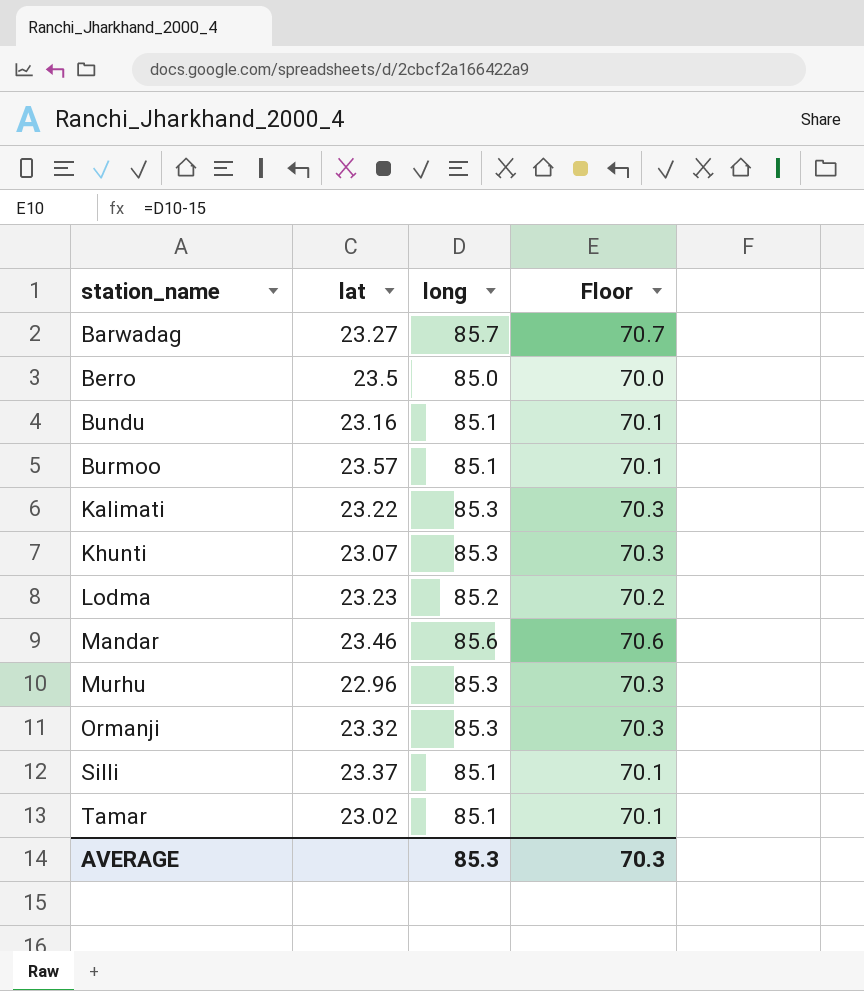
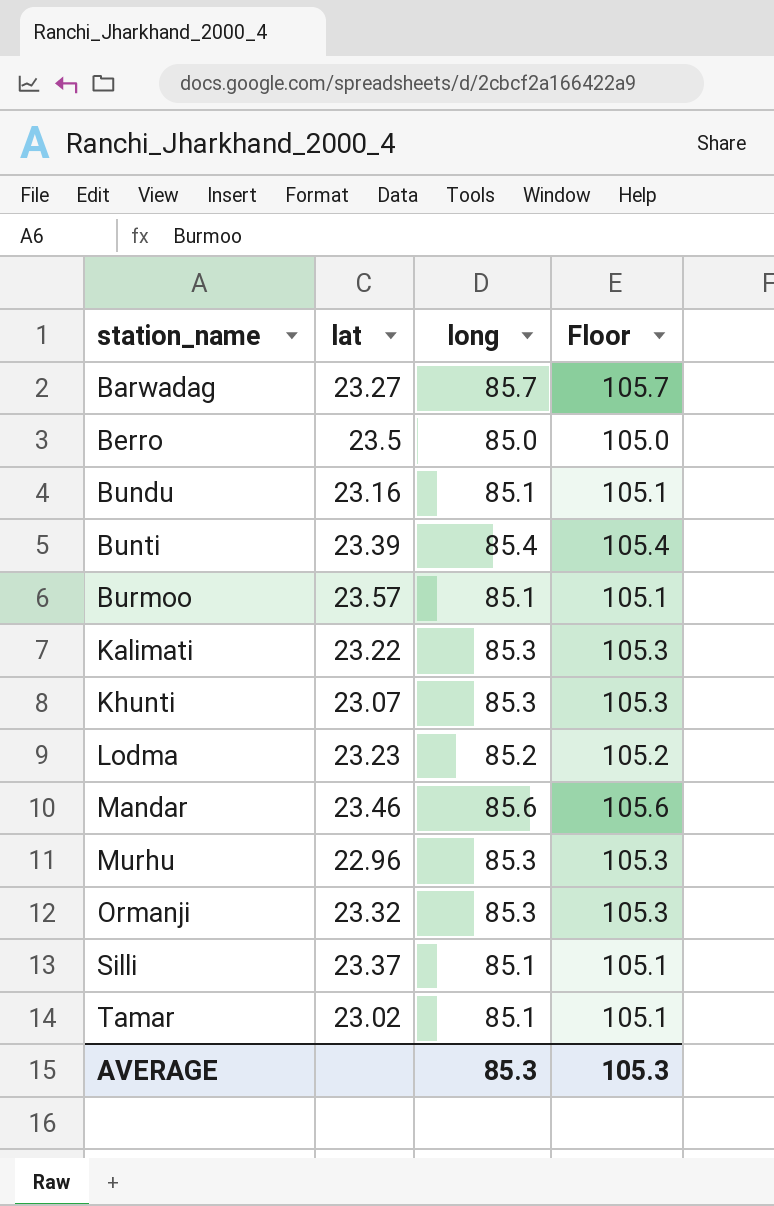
column Floor | formula: [long] - 15 -> [long] + 20
row Bunti: none -> 23.39 | 85.4 | 105.4
AVERAGE | Floor: 70.3 -> 105.3

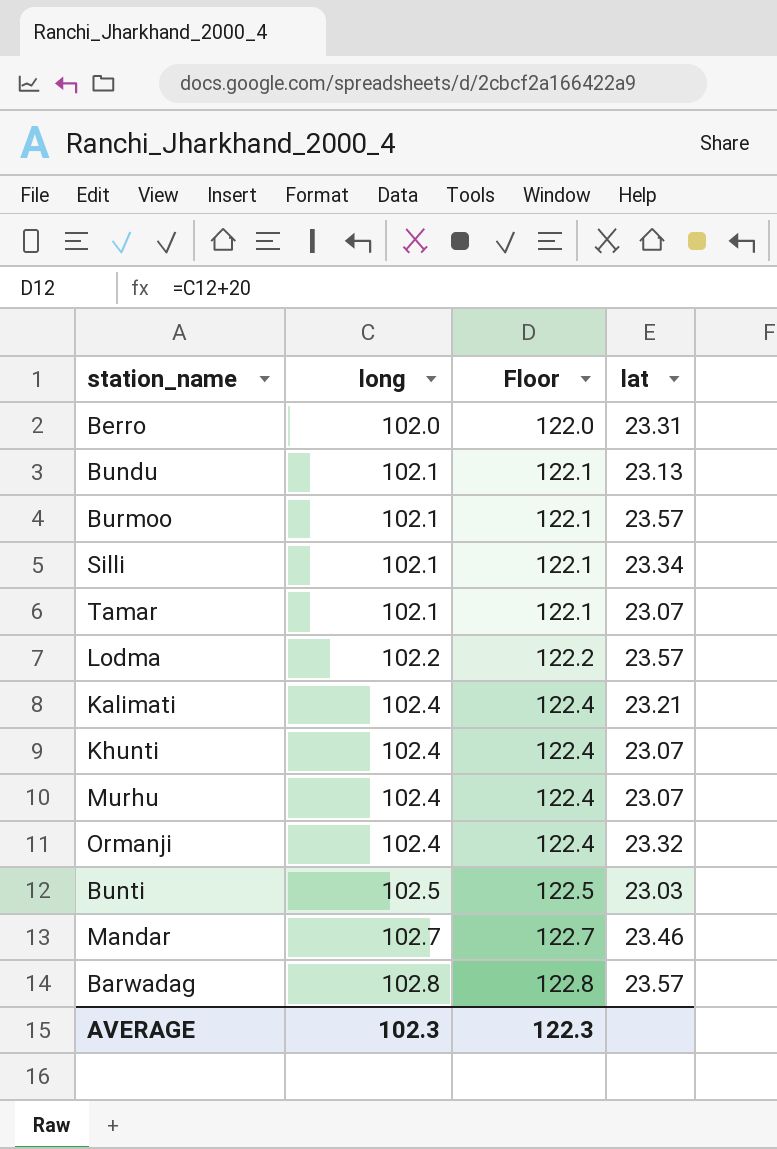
row order: station_name ascending -> long ascending
column lat | position: 2 -> 4
Berro | long: 85.0 -> 102.0
Berro | Floor: 105.0 -> 122.0
Berro | lat: 23.5 -> 23.31
Bundu | long: 85.1 -> 102.1
Bundu | Floor: 105.1 -> 122.1
Bundu | lat: 23.16 -> 23.13
Burmoo | long: 85.1 -> 102.1
Burmoo | Floor: 105.1 -> 122.1
Silli | long: 85.1 -> 102.1
Silli | Floor: 105.1 -> 122.1
Silli | lat: 23.37 -> 23.34
Tamar | long: 85.1 -> 102.1
Tamar | Floor: 105.1 -> 122.1
Tamar | lat: 23.02 -> 23.07
Lodma | long: 85.2 -> 102.2
Lodma | Floor: 105.2 -> 122.2
Lodma | lat: 23.23 -> 23.57
Kalimati | long: 85.3 -> 102.4
Kalimati | Floor: 105.3 -> 122.4
Kalimati | lat: 23.22 -> 23.21
Khunti | long: 85.3 -> 102.4
Khunti | Floor: 105.3 -> 122.4
Murhu | long: 85.3 -> 102.4
Murhu | Floor: 105.3 -> 122.4
Murhu | lat: 22.96 -> 23.07
Ormanji | long: 85.3 -> 102.4
Ormanji | Floor: 105.3 -> 122.4
Bunti | long: 85.4 -> 102.5
Bunti | Floor: 105.4 -> 122.5
Bunti | lat: 23.39 -> 23.03
Mandar | long: 85.6 -> 102.7
Mandar | Floor: 105.6 -> 122.7
Barwadag | long: 85.7 -> 102.8
Barwadag | Floor: 105.7 -> 122.8
Barwadag | lat: 23.27 -> 23.57
AVERAGE | long: 85.3 -> 102.3
AVERAGE | Floor: 105.3 -> 122.3

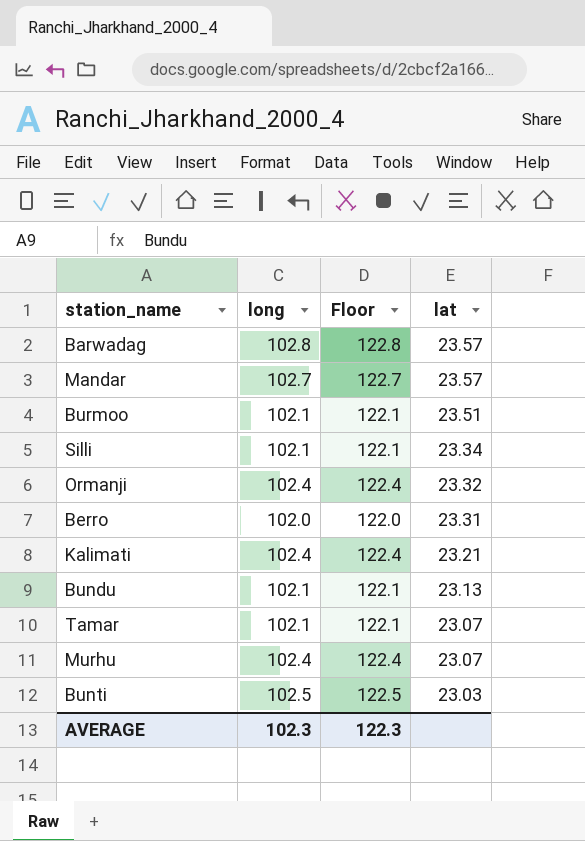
row order: long ascending -> lat descending
row Lodma: 102.2 | 122.2 | 23.57 -> none
row Khunti: 102.4 | 122.4 | 23.07 -> none
Mandar | lat: 23.46 -> 23.57
Burmoo | lat: 23.57 -> 23.51

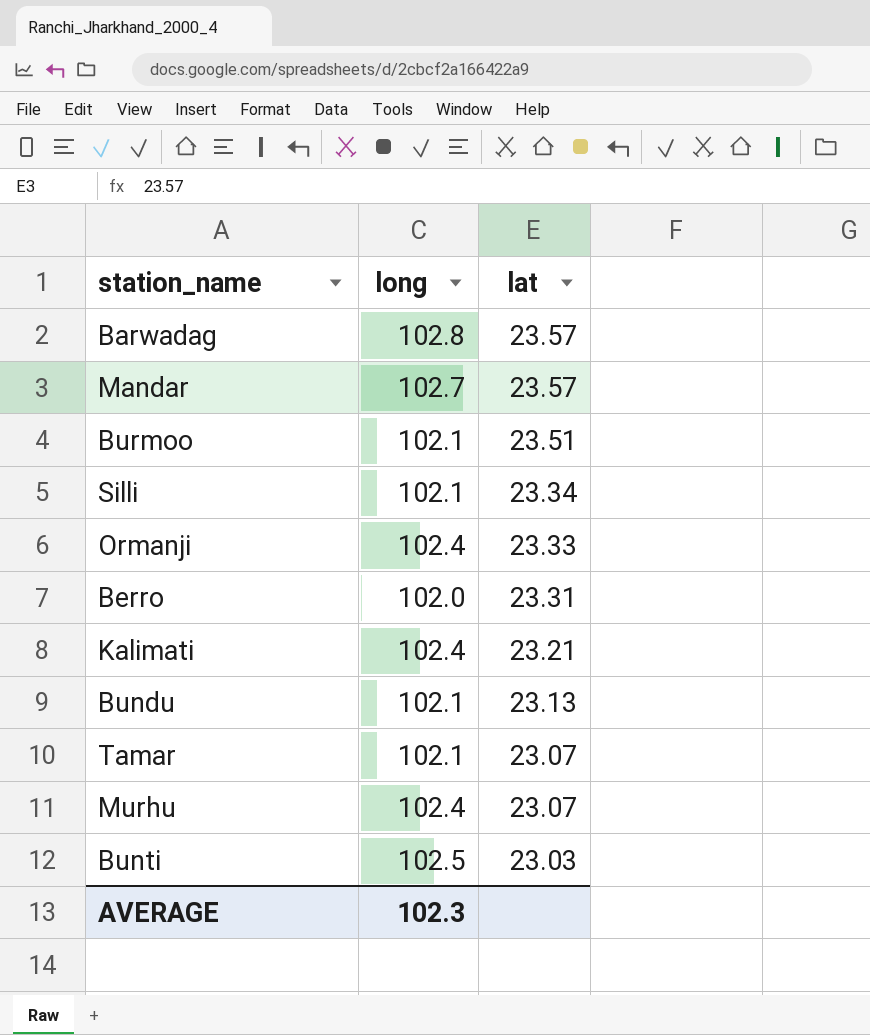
column Floor | formula: [long] + 20 -> none
Ormanji | lat: 23.32 -> 23.33

